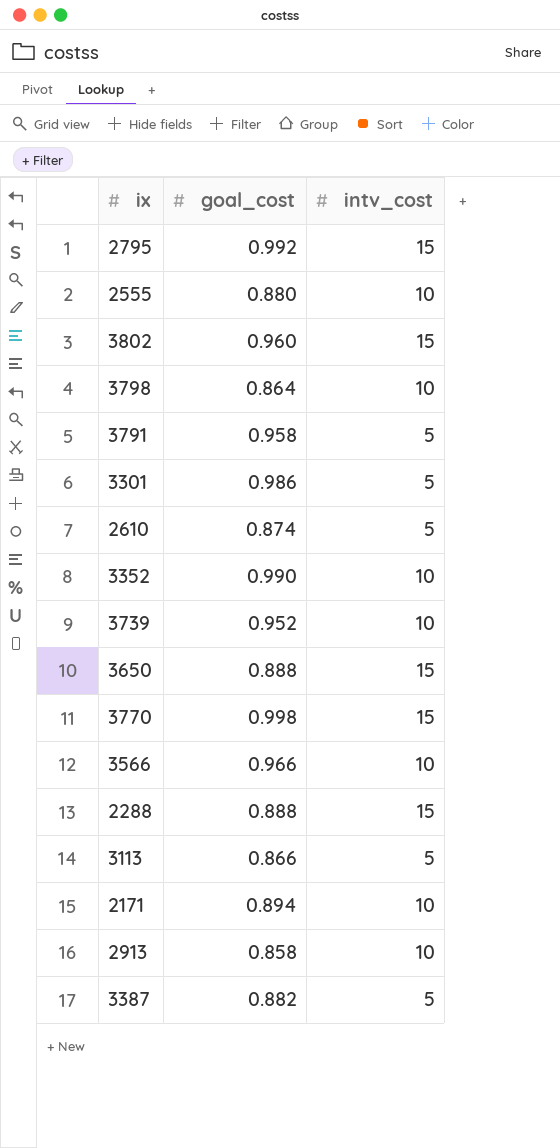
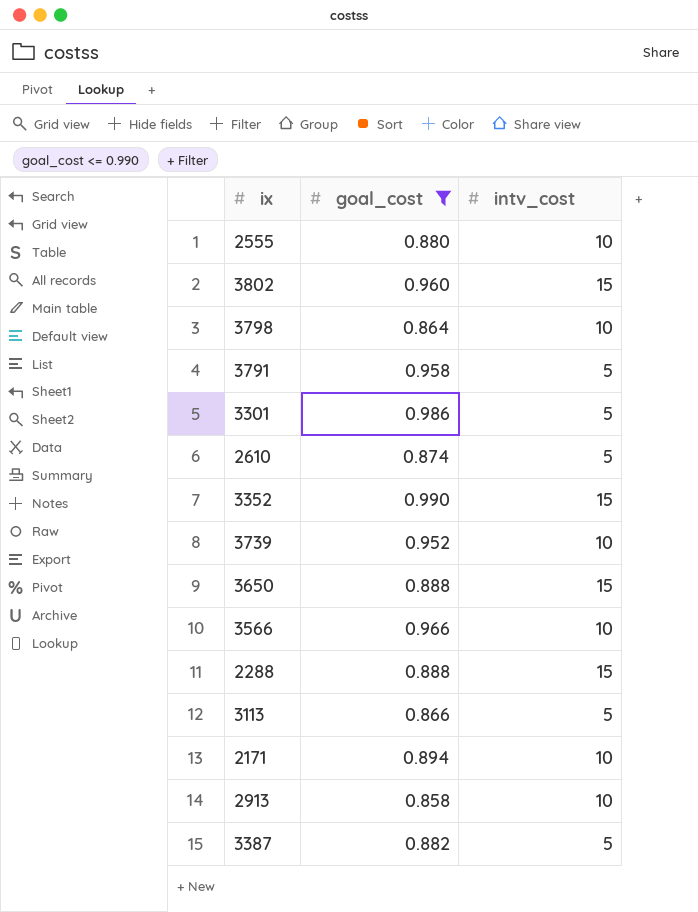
filter: none -> goal_cost <= 0.990
3352 | intv_cost: 10 -> 15

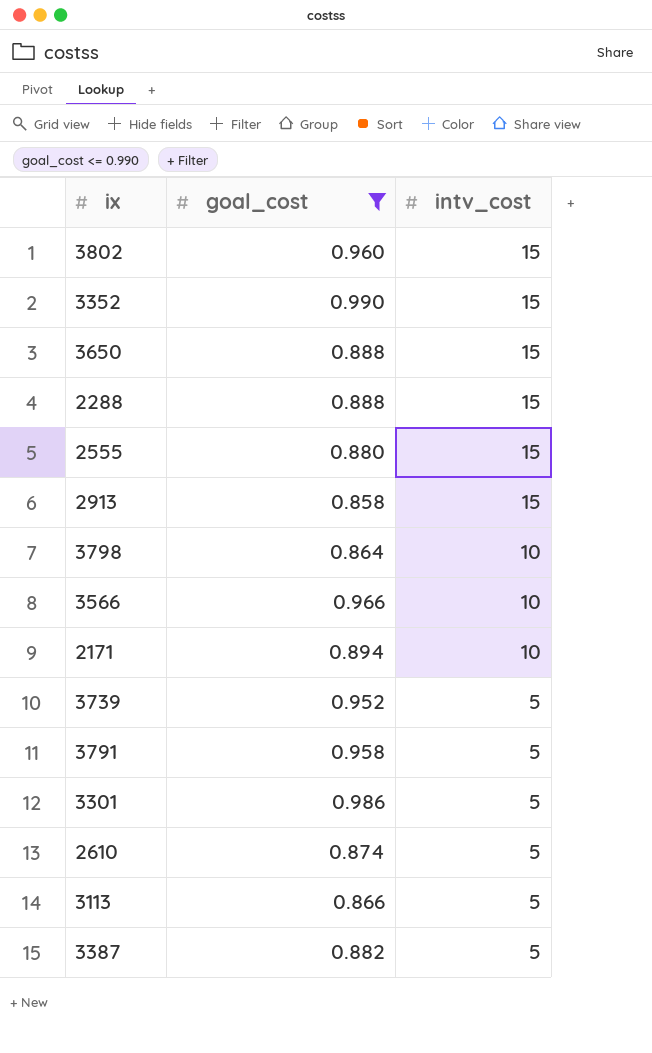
row order: none -> intv_cost descending
2555 | intv_cost: 10 -> 15
2913 | intv_cost: 10 -> 15
3739 | intv_cost: 10 -> 5

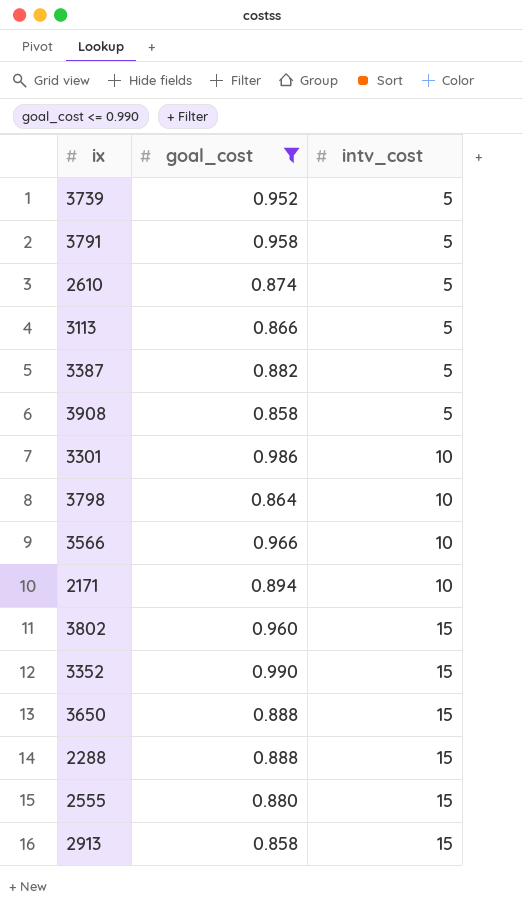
row order: intv_cost descending -> intv_cost ascending
row 3908: none -> 0.858 | 5
3301 | intv_cost: 5 -> 10

